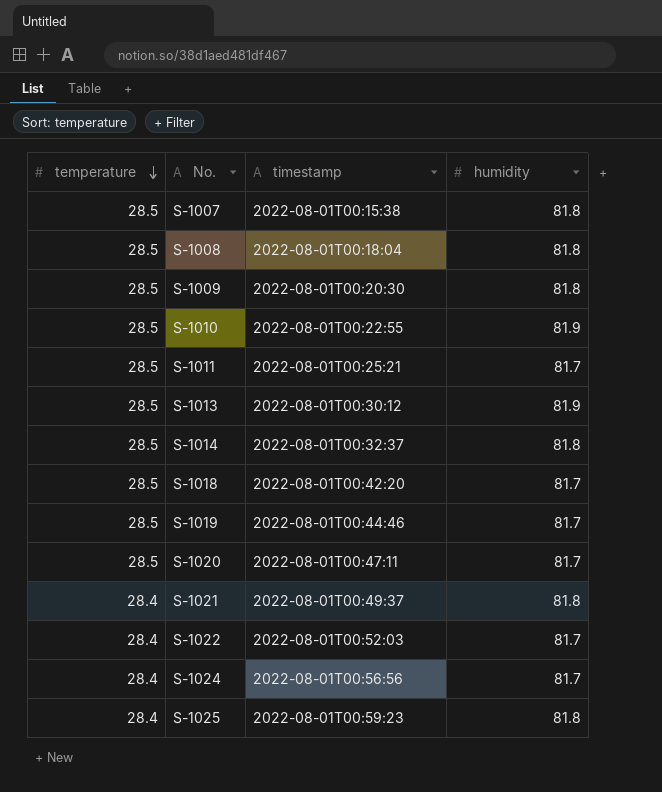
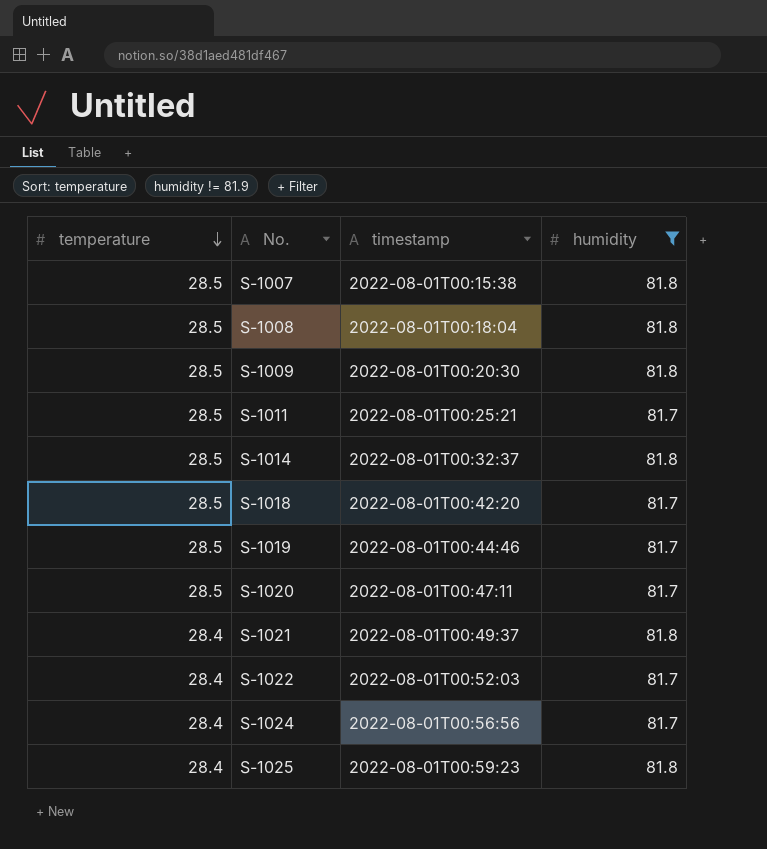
filter: none -> humidity != 81.9

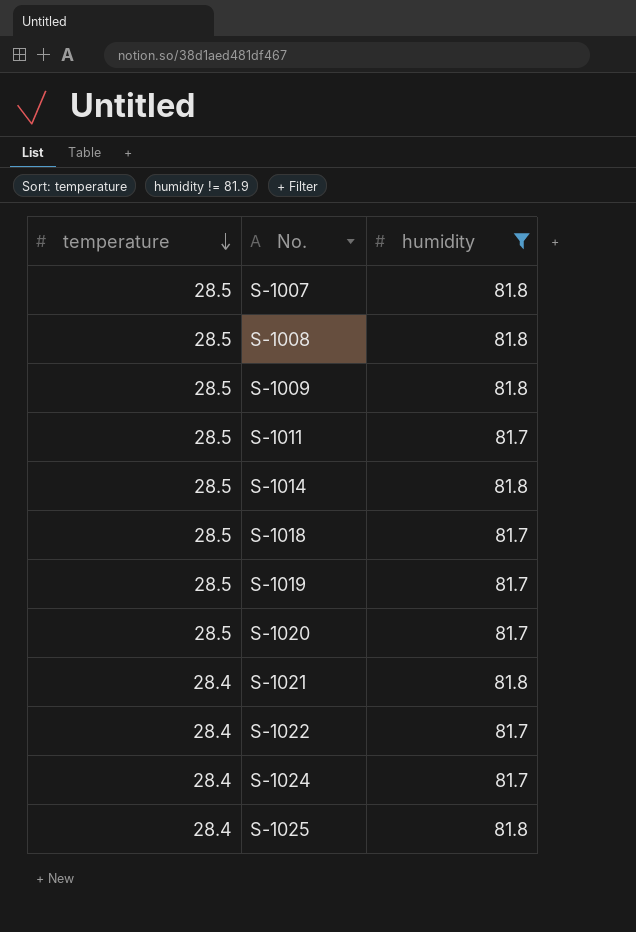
column timestamp | position: 3 -> none

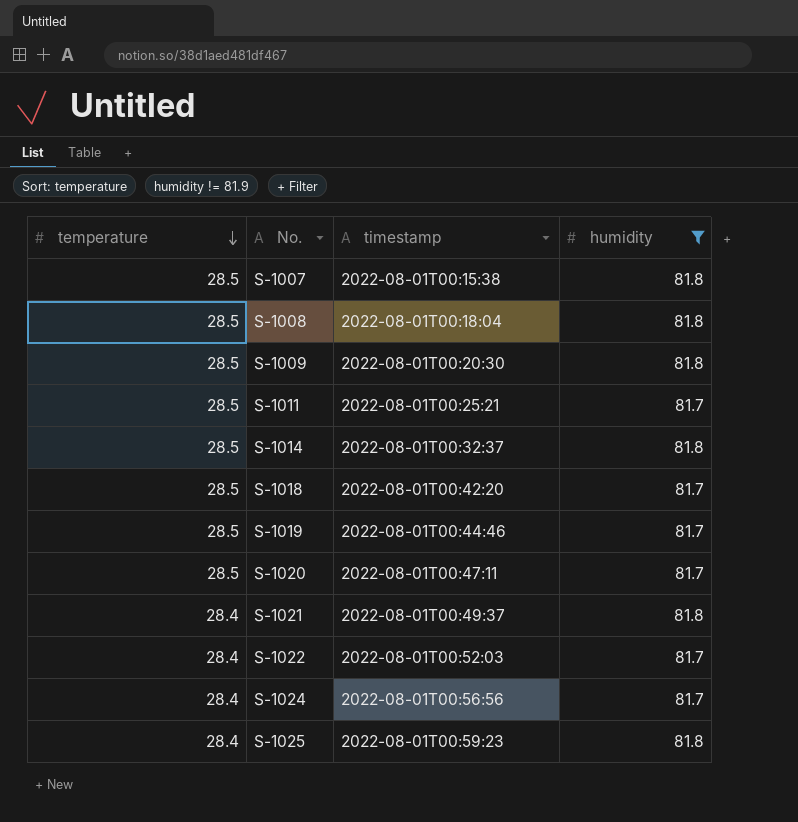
column timestamp | position: none -> 3

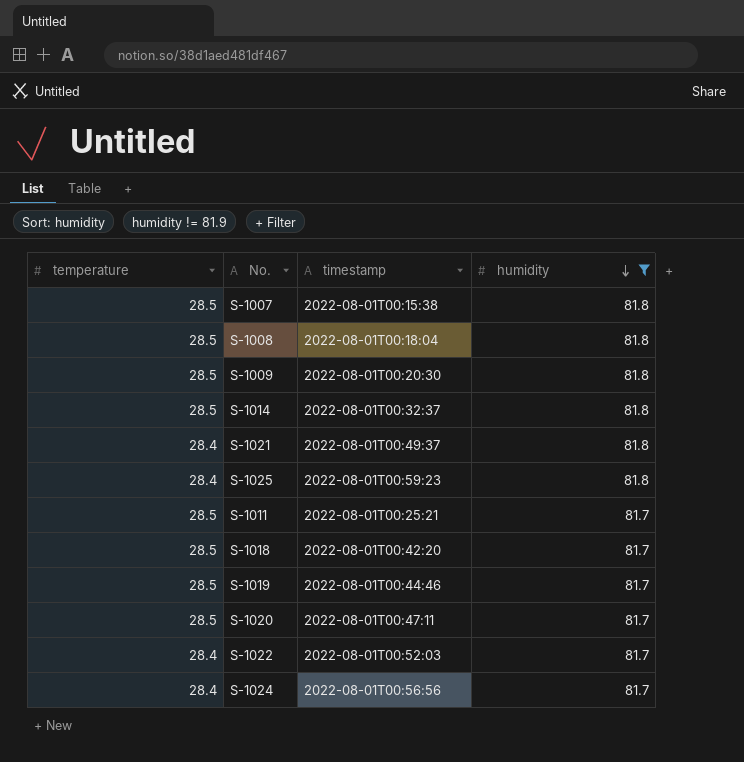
row order: temperature descending -> humidity descending

